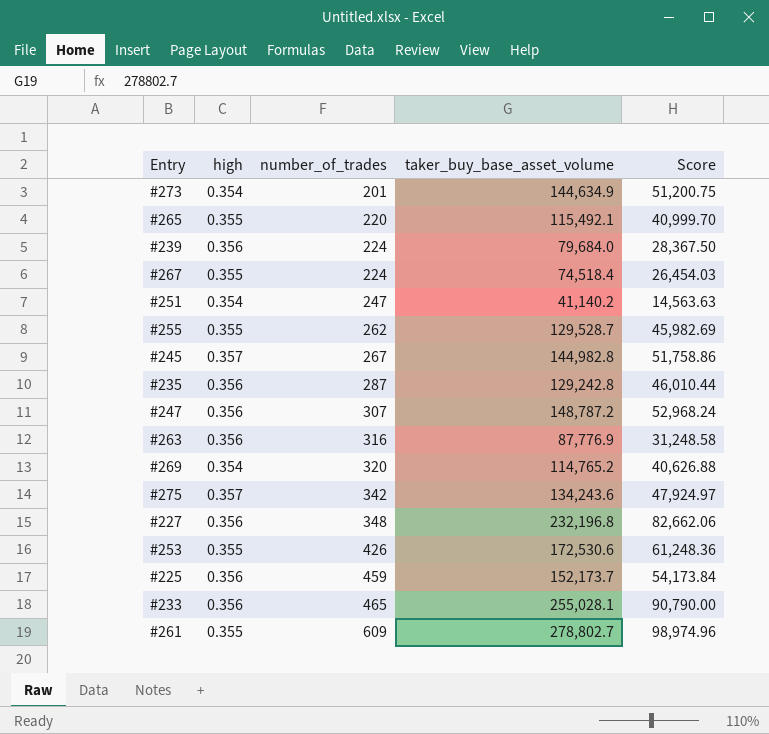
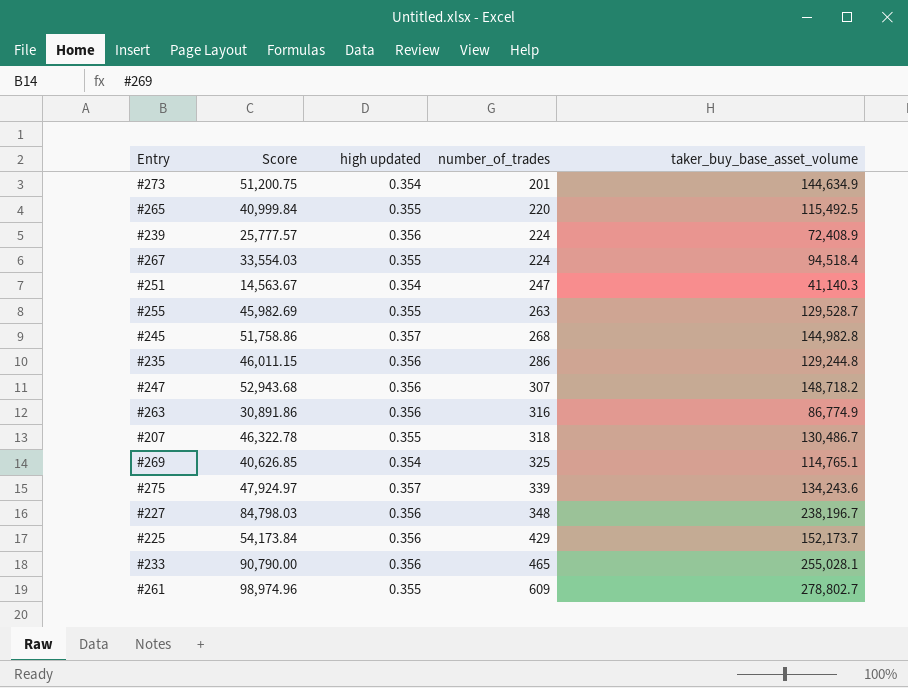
column Score | position: 5 -> 2
column name: high -> high updated
row #253: 0.355 | 426 | 172,530.6 | 61,248.36 -> none
#265 | Score: 40,999.70 -> 40,999.84
#265 | taker_buy_base_asset_volume: 115,492.1 -> 115,492.5
#239 | Score: 28,367.50 -> 25,777.57
#239 | taker_buy_base_asset_volume: 79,684.0 -> 72,408.9
#267 | Score: 26,454.03 -> 33,554.03
#267 | taker_buy_base_asset_volume: 74,518.4 -> 94,518.4
#251 | Score: 14,563.63 -> 14,563.67
#251 | taker_buy_base_asset_volume: 41,140.2 -> 41,140.3
#255 | number_of_trades: 262 -> 263
#245 | number_of_trades: 267 -> 268
#235 | Score: 46,010.44 -> 46,011.15
#235 | number_of_trades: 287 -> 286
#235 | taker_buy_base_asset_volume: 129,242.8 -> 129,244.8
#247 | Score: 52,968.24 -> 52,943.68
#247 | taker_buy_base_asset_volume: 148,787.2 -> 148,718.2
#263 | Score: 31,248.58 -> 30,891.86
#263 | taker_buy_base_asset_volume: 87,776.9 -> 86,774.9
row #207: none -> 46,322.78 | 0.355 | 318 | 130,486.7
#269 | Score: 40,626.88 -> 40,626.85
#269 | number_of_trades: 320 -> 325
#269 | taker_buy_base_asset_volume: 114,765.2 -> 114,765.1
#275 | number_of_trades: 342 -> 339
#227 | Score: 82,662.06 -> 84,798.03
#227 | taker_buy_base_asset_volume: 232,196.8 -> 238,196.7
#225 | number_of_trades: 459 -> 429

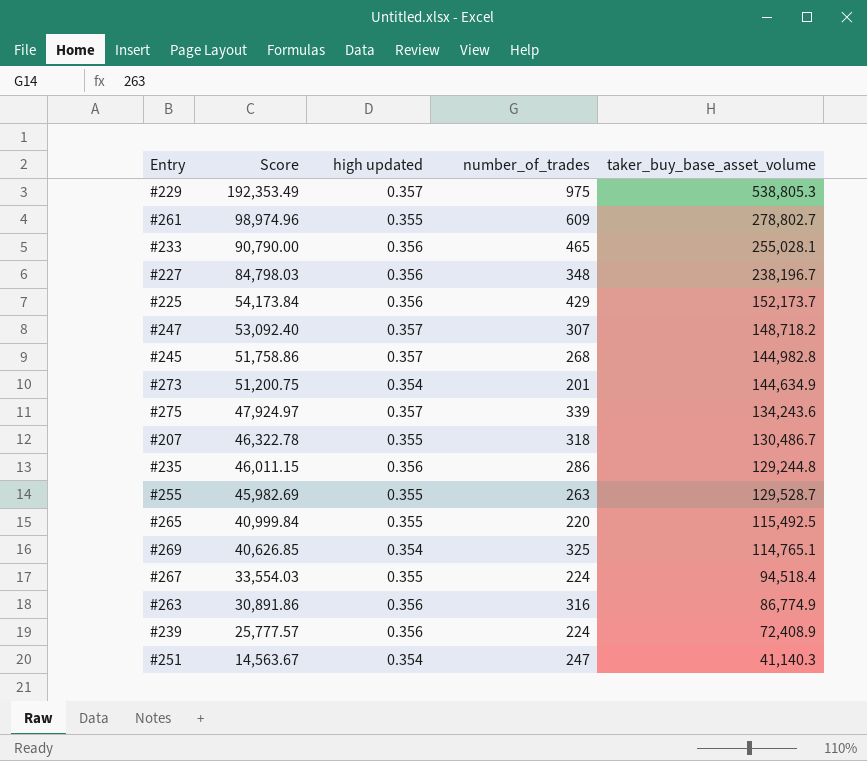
row order: number_of_trades ascending -> Score descending
row #229: none -> 192,353.49 | 0.357 | 975 | 538,805.3
#247 | Score: 52,943.68 -> 53,092.40
#247 | high updated: 0.356 -> 0.357

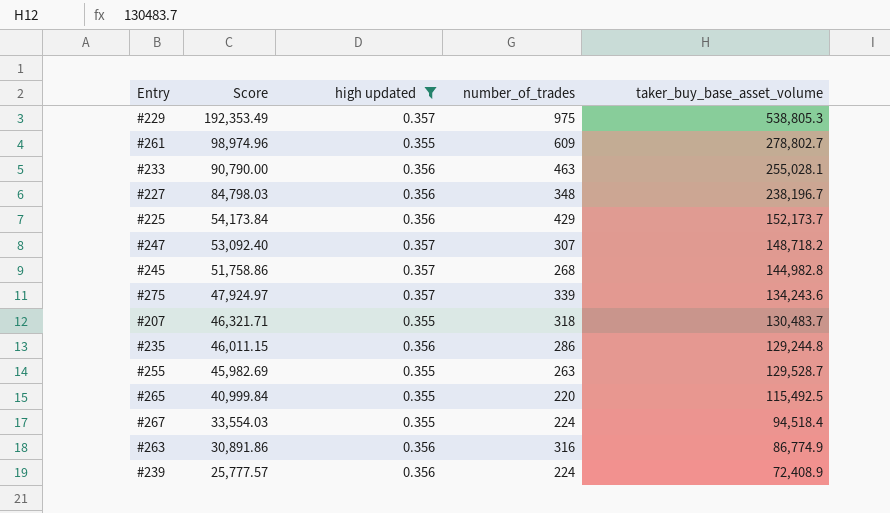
filter: none -> high updated != 0.354
#233 | number_of_trades: 465 -> 463
#207 | Score: 46,322.78 -> 46,321.71
#207 | taker_buy_base_asset_volume: 130,486.7 -> 130,483.7

